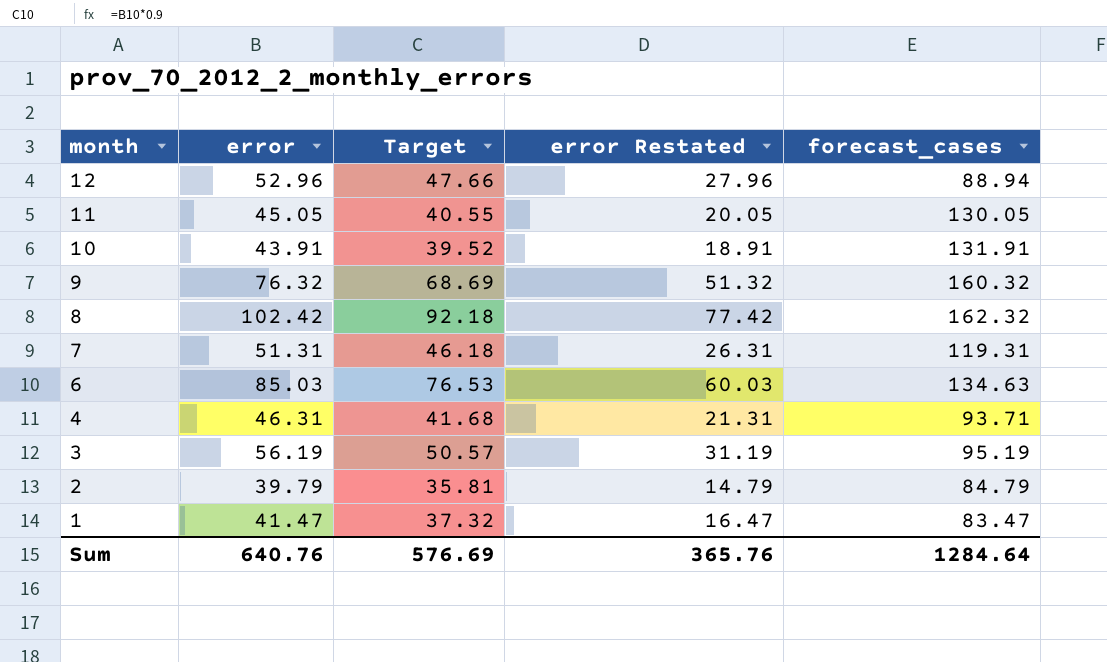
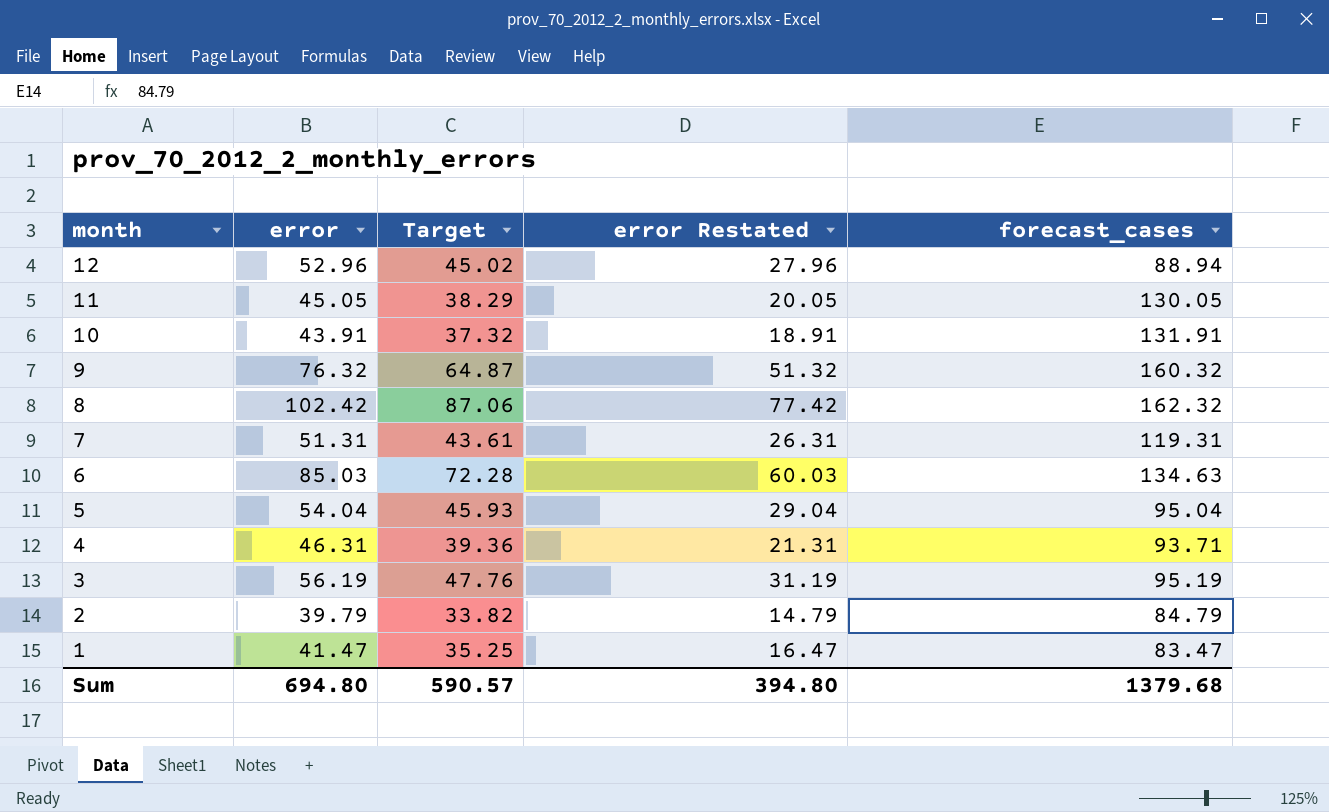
column Target | formula: [error] * 0.9 -> [error] * 0.85
row 5: none -> 54.04 | 45.93 | 29.04 | 95.04
Sum | error: 640.76 -> 694.80
Sum | Target: 576.69 -> 590.57
Sum | error Restated: 365.76 -> 394.80
Sum | forecast_cases: 1284.64 -> 1379.68

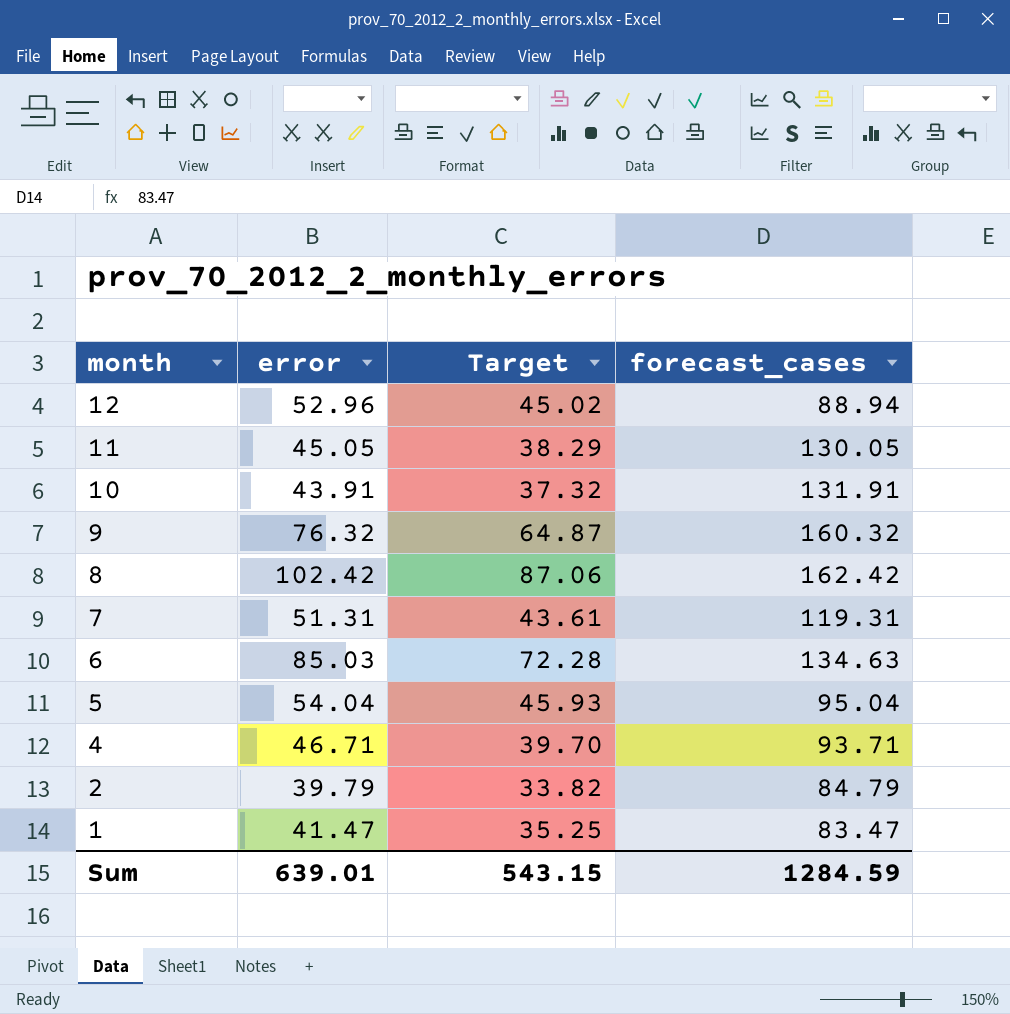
column error Restated | formula: [error] - 25 -> none
row 3: 56.19 | 47.76 | 31.19 | 95.19 -> none
8 | forecast_cases: 162.32 -> 162.42
4 | error: 46.31 -> 46.71
4 | Target: 39.36 -> 39.70
Sum | error: 694.80 -> 639.01
Sum | Target: 590.57 -> 543.15
Sum | forecast_cases: 1379.68 -> 1284.59

